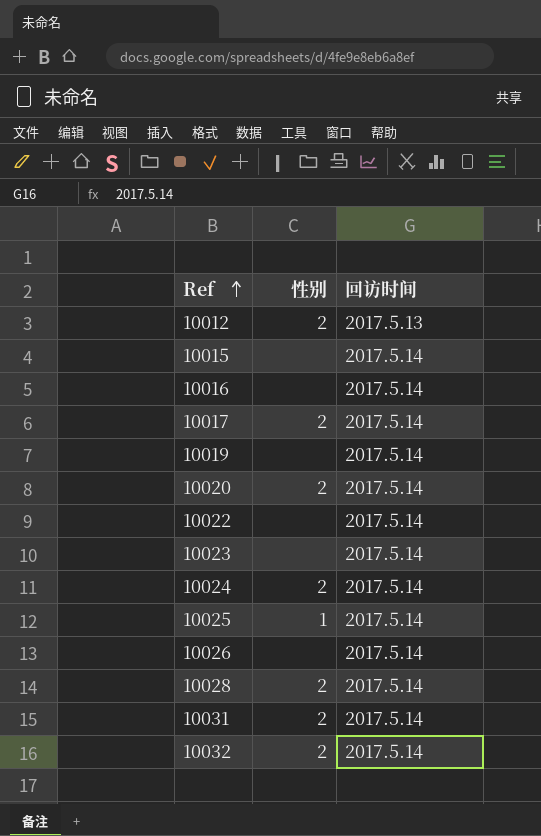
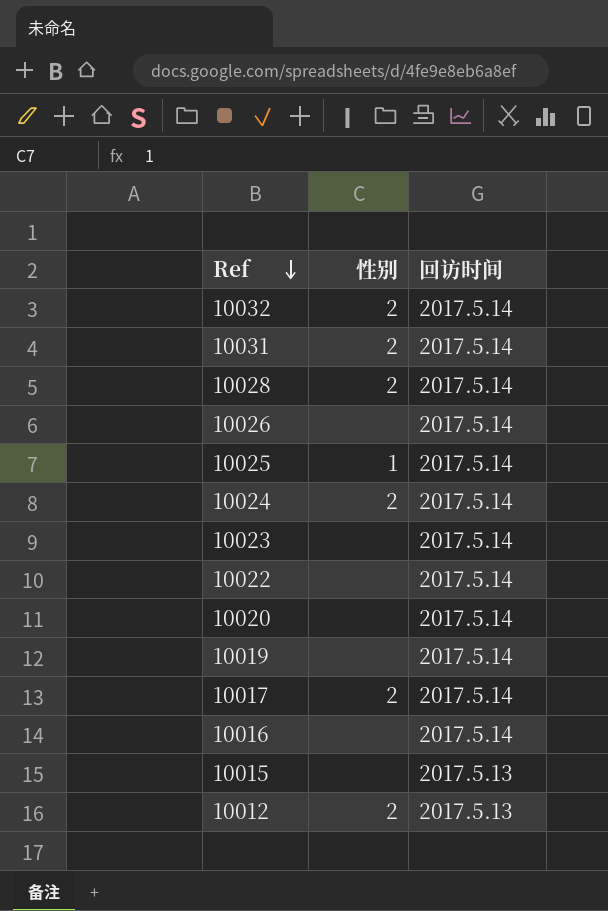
row order: Ref ascending -> Ref descending
10020 | 性别: 2 -> none
10015 | 回访时间: 2017.5.14 -> 2017.5.13

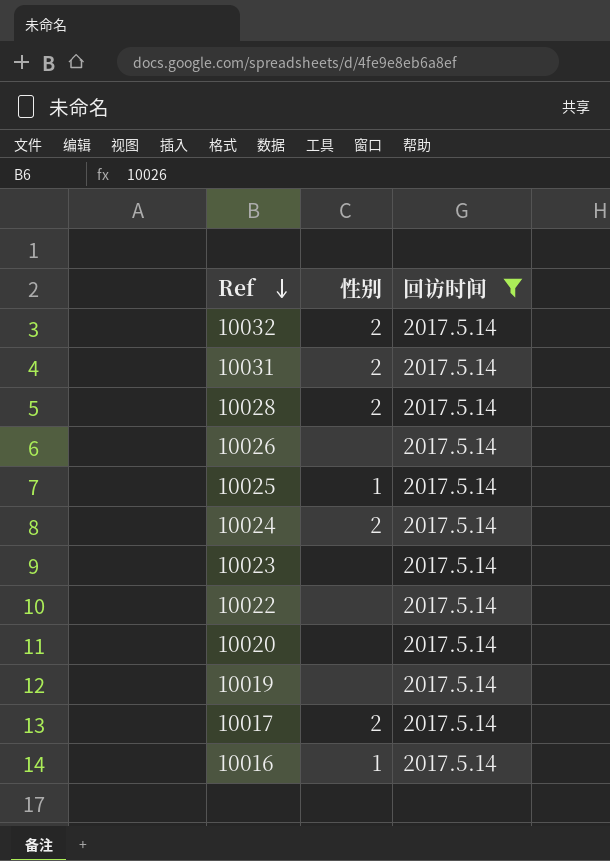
filter: none -> 回访时间 = 2017.5.14
10016 | 性别: none -> 1

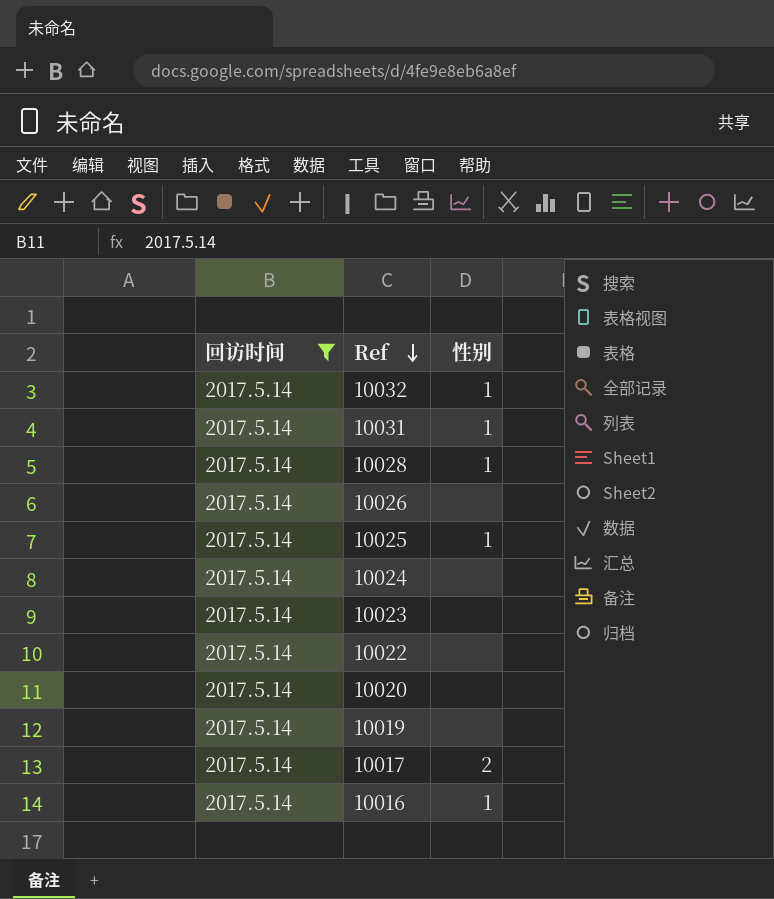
column 回访时间 | position: 3 -> 1
10032 | 性别: 2 -> 1
10031 | 性别: 2 -> 1
10028 | 性别: 2 -> 1
10024 | 性别: 2 -> none

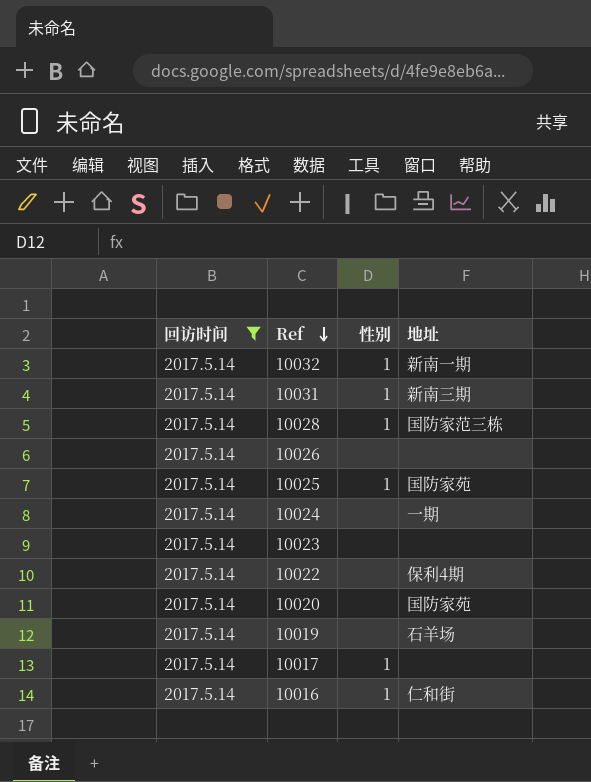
column 地址 | position: none -> 4
10017 | 性别: 2 -> 1

